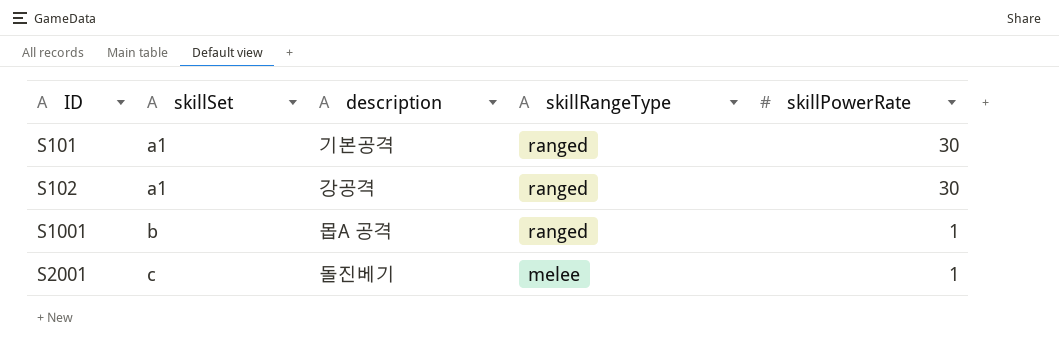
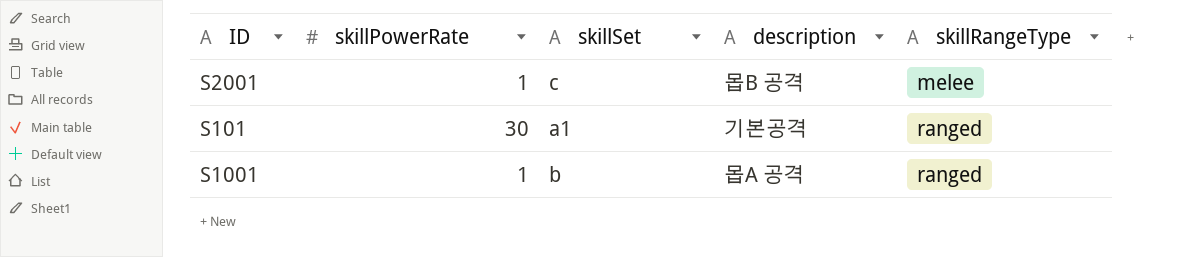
row order: ID ascending -> skillRangeType ascending
column skillPowerRate | position: 5 -> 2
row S102: a1 | 강공격 | ranged | 30 -> none
S2001 | description: 돌진베기 -> 몹B 공격

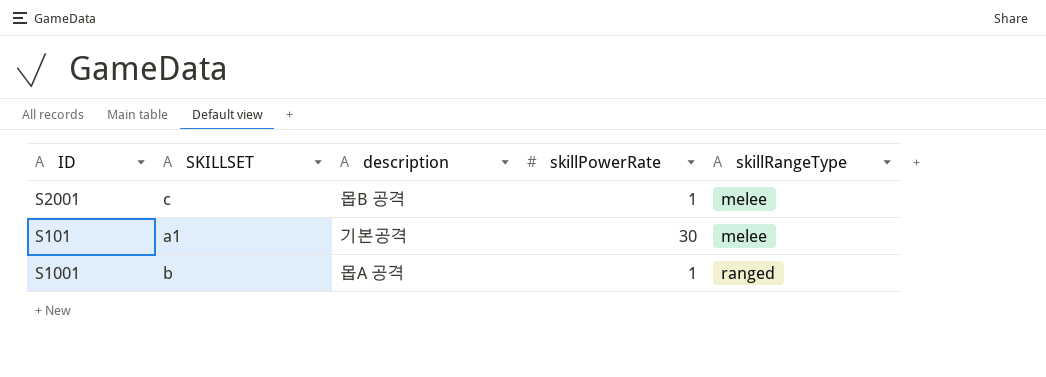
column name: skillSet -> SKILLSET
column skillPowerRate | position: 2 -> 4
S101 | skillRangeType: ranged -> melee

